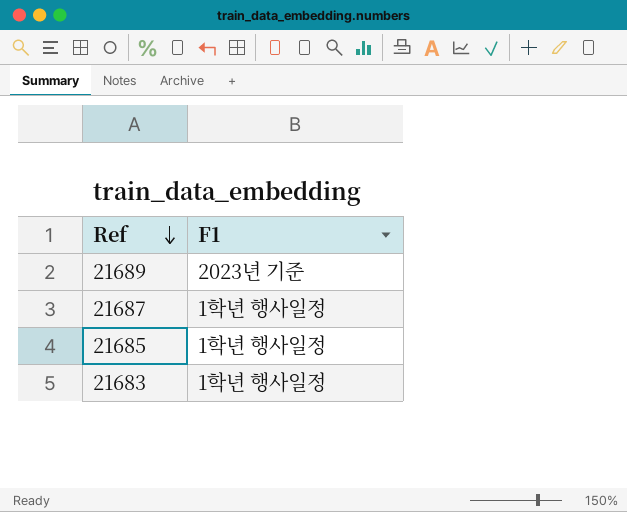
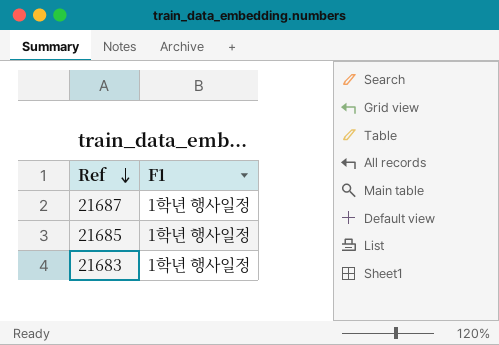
row 21689: 2023년 기준 -> none

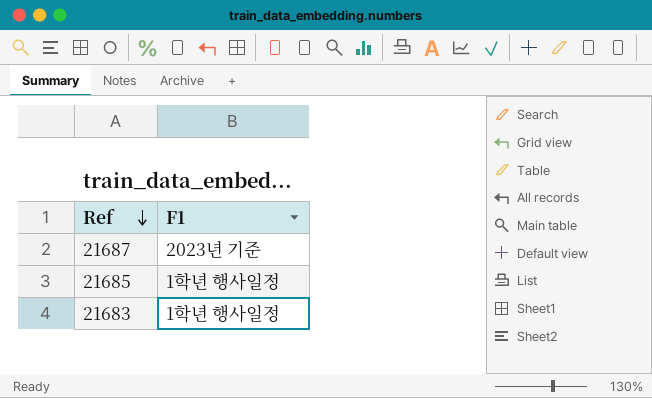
21687 | F1: 1학년 행사일정 -> 2023년 기준

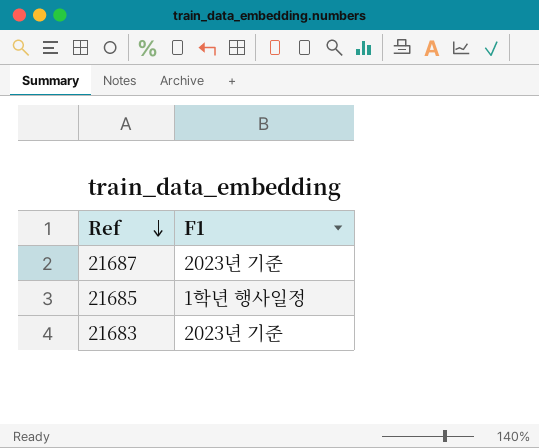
21683 | F1: 1학년 행사일정 -> 2023년 기준

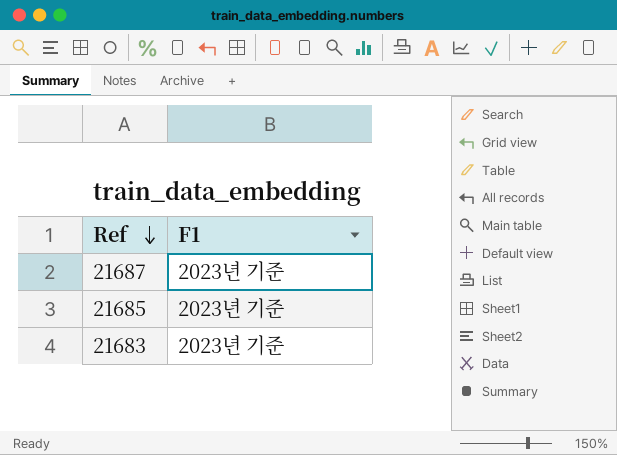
21685 | F1: 1학년 행사일정 -> 2023년 기준

